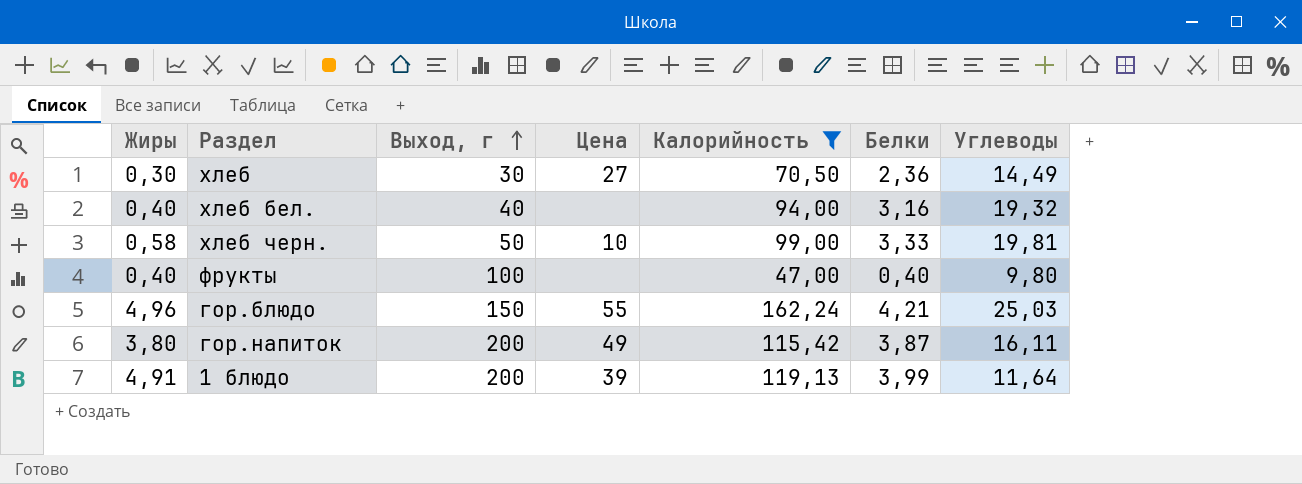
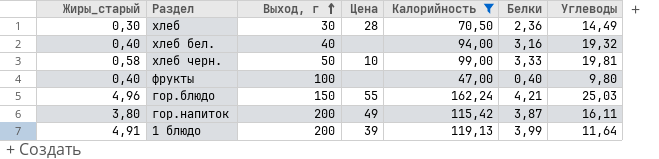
column name: Жиры -> Жиры_старый
хлеб | Цена: 27 -> 28

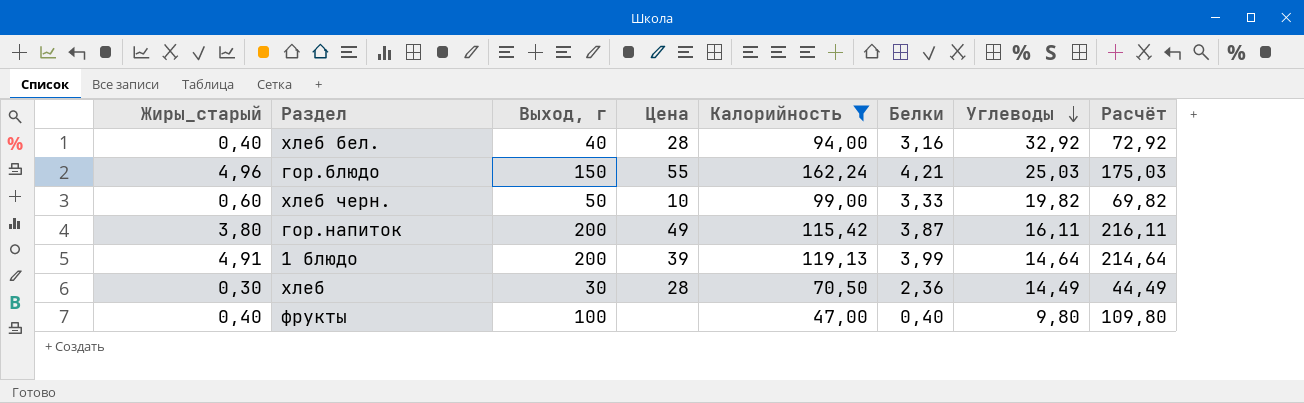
row order: Выход, г ascending -> Углеводы descending
column Расчёт | formula: none -> [Выход, г] + [Углеводы]
хлеб бел. | Цена: none -> 28
хлеб бел. | Углеводы: 19,32 -> 32,92
хлеб черн. | Жиры_старый: 0,58 -> 0,60
хлеб черн. | Углеводы: 19,81 -> 19,82
1 блюдо | Углеводы: 11,64 -> 14,64

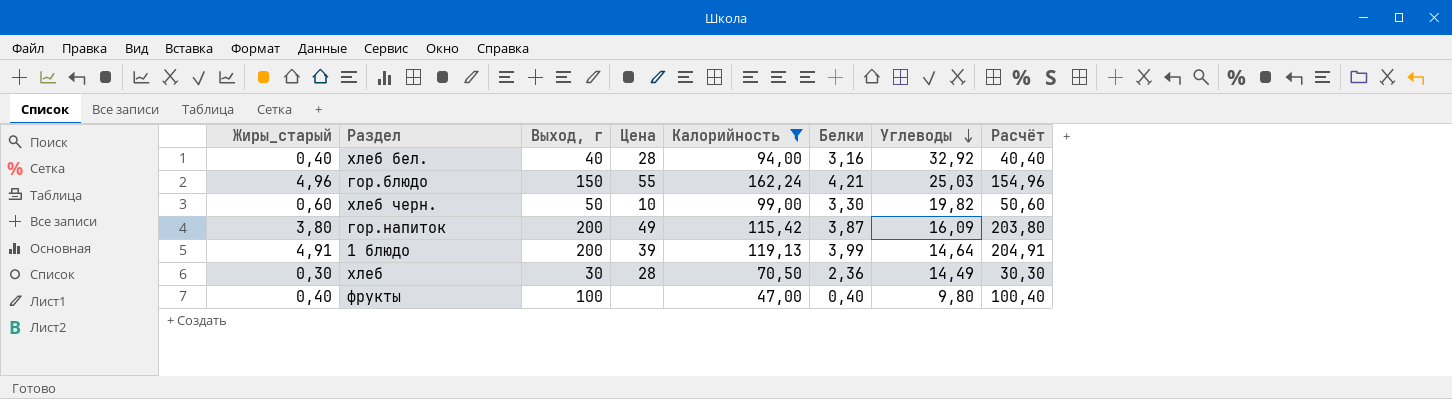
column Расчёт | formula: [Выход, г] + [Углеводы] -> [Жиры_старый] + [Выход, г]
хлеб черн. | Белки: 3,33 -> 3,30
гор.напиток | Углеводы: 16,11 -> 16,09

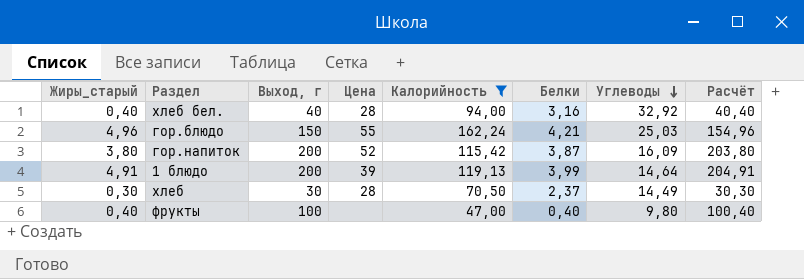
row хлеб черн.: 0,60 | 50 | 10 | 99,00 | 3,30 | 19,82 | 50,60 -> none
гор.напиток | Цена: 49 -> 52
хлеб | Белки: 2,36 -> 2,37

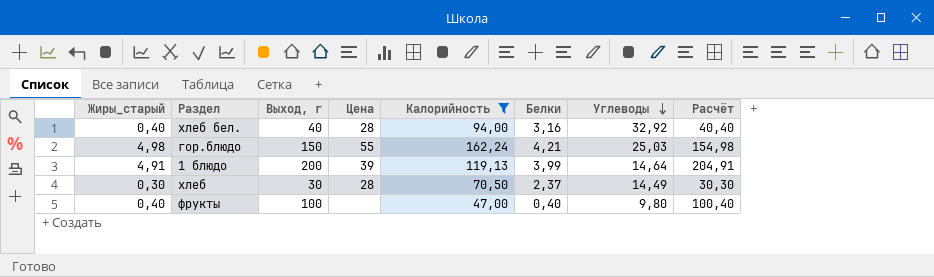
row гор.напиток: 3,80 | 200 | 52 | 115,42 | 3,87 | 16,09 | 203,80 -> none
гор.блюдо | Жиры_старый: 4,96 -> 4,98
гор.блюдо | Расчёт: 154,96 -> 154,98

